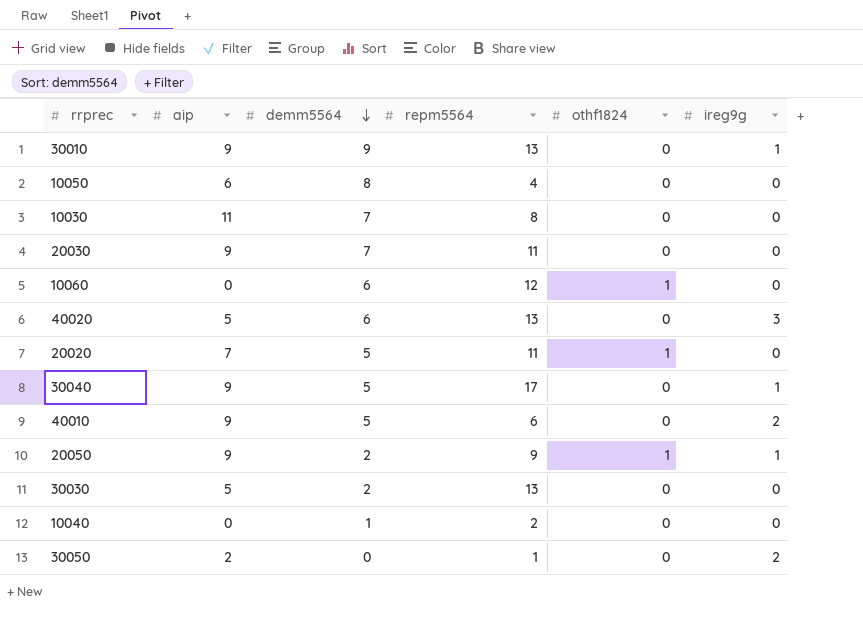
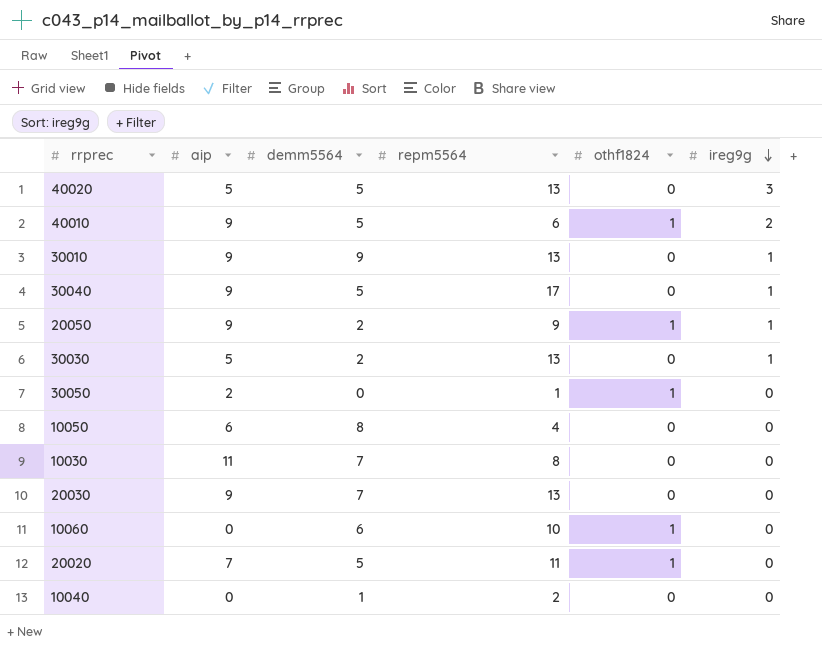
row order: demm5564 descending -> ireg9g descending
40020 | demm5564: 6 -> 5
40010 | othf1824: 0 -> 1
30030 | ireg9g: 0 -> 1
30050 | othf1824: 0 -> 1
30050 | ireg9g: 2 -> 0
20030 | repm5564: 11 -> 13
10060 | repm5564: 12 -> 10

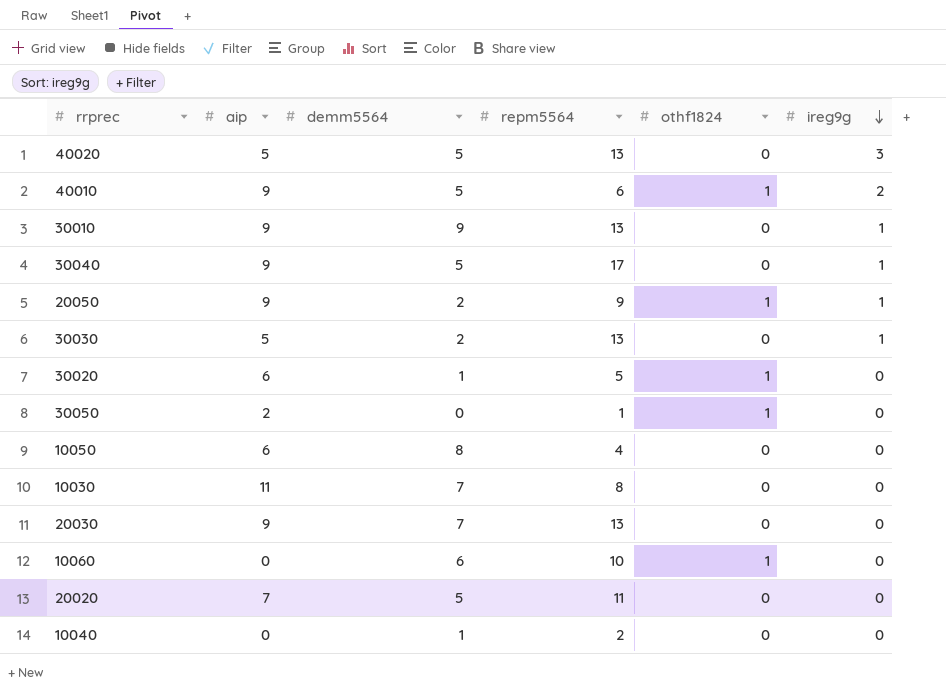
row 30020: none -> 6 | 1 | 5 | 1 | 0
20020 | othf1824: 1 -> 0

